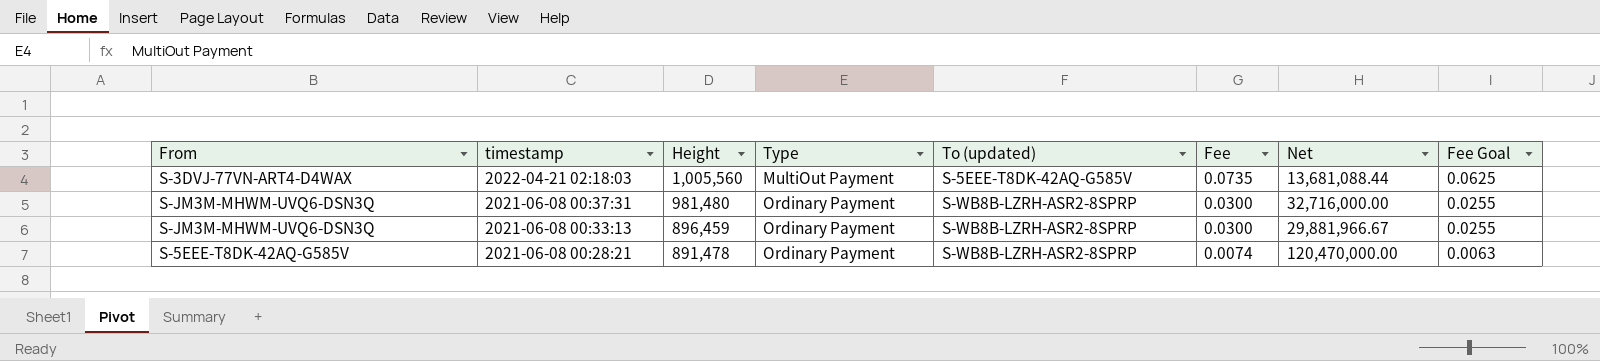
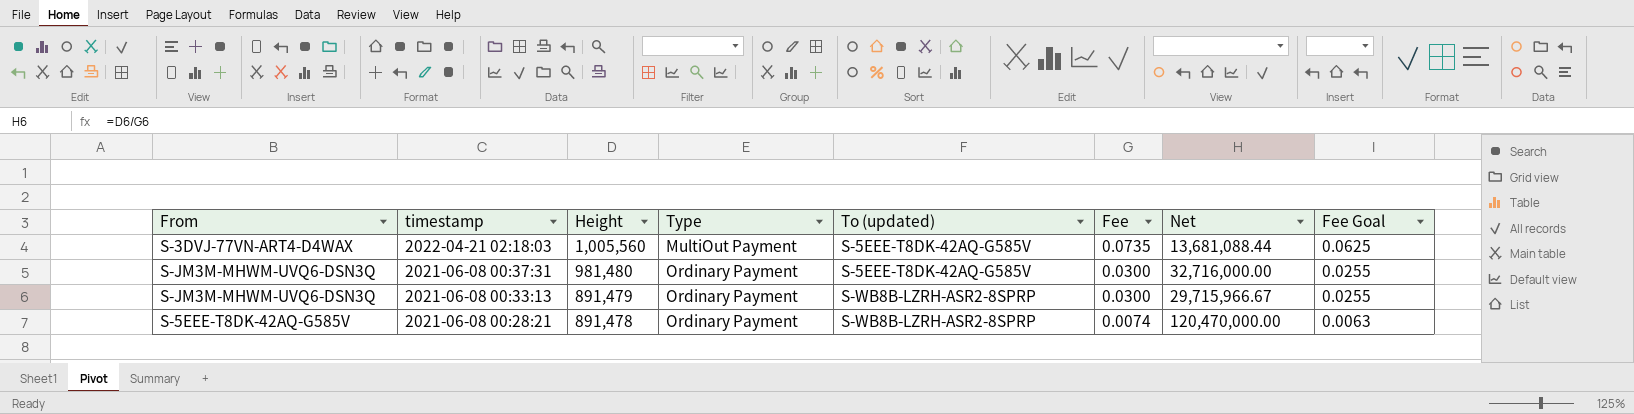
2021-06-08 00:37:31 | To (updated): S-WB8B-LZRH-ASR2-8SPRP -> S-5EEE-T8DK-42AQ-G585V
2021-06-08 00:33:13 | Height: 896,459 -> 891,479
2021-06-08 00:33:13 | Net: 29,881,966.67 -> 29,715,966.67

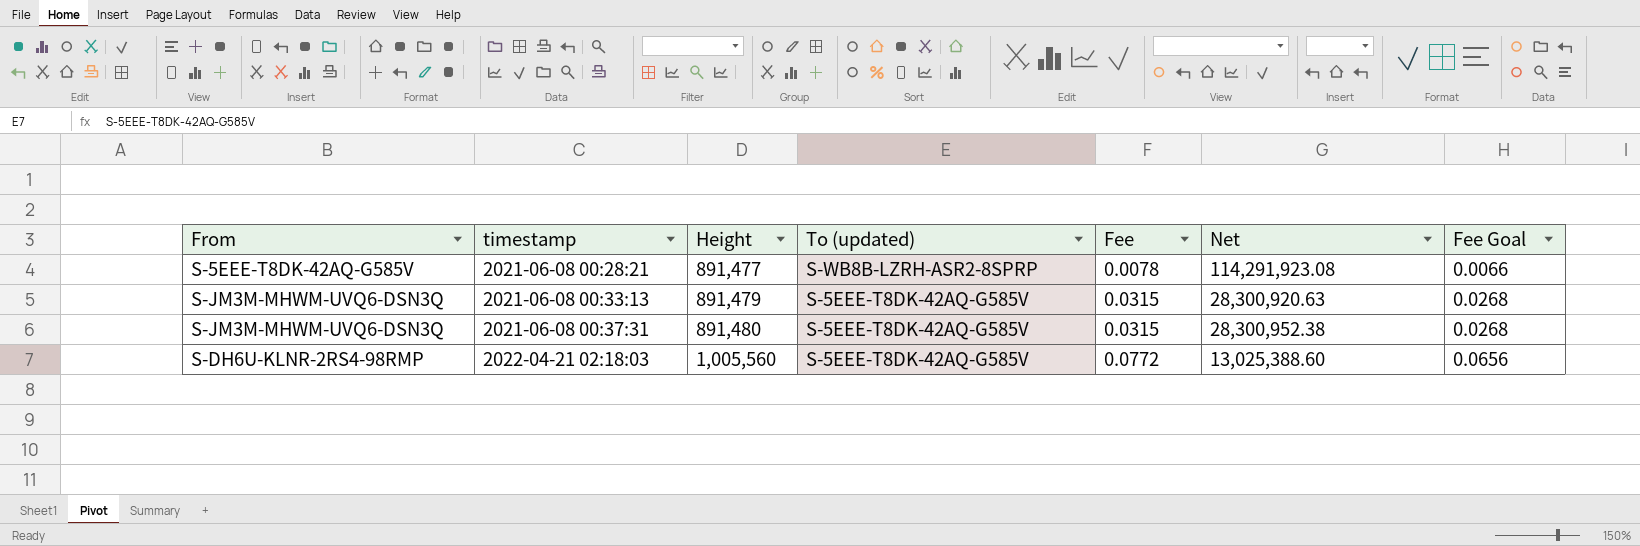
row order: timestamp descending -> timestamp ascending
column Type | position: 4 -> none
2021-06-08 00:28:21 | Height: 891,478 -> 891,477
2021-06-08 00:28:21 | Fee: 0.0074 -> 0.0078
2021-06-08 00:28:21 | Net: 120,470,000.00 -> 114,291,923.08
2021-06-08 00:28:21 | Fee Goal: 0.0063 -> 0.0066
2021-06-08 00:33:13 | To (updated): S-WB8B-LZRH-ASR2-8SPRP -> S-5EEE-T8DK-42AQ-G585V
2021-06-08 00:33:13 | Fee: 0.0300 -> 0.0315
2021-06-08 00:33:13 | Net: 29,715,966.67 -> 28,300,920.63
2021-06-08 00:33:13 | Fee Goal: 0.0255 -> 0.0268
2021-06-08 00:37:31 | Height: 981,480 -> 891,480
2021-06-08 00:37:31 | Fee: 0.0300 -> 0.0315
2021-06-08 00:37:31 | Net: 32,716,000.00 -> 28,300,952.38
2021-06-08 00:37:31 | Fee Goal: 0.0255 -> 0.0268
2022-04-21 02:18:03 | From: S-3DVJ-77VN-ART4-D4WAX -> S-DH6U-KLNR-2RS4-98RMP
2022-04-21 02:18:03 | Fee: 0.0735 -> 0.0772
2022-04-21 02:18:03 | Net: 13,681,088.44 -> 13,025,388.60
2022-04-21 02:18:03 | Fee Goal: 0.0625 -> 0.0656

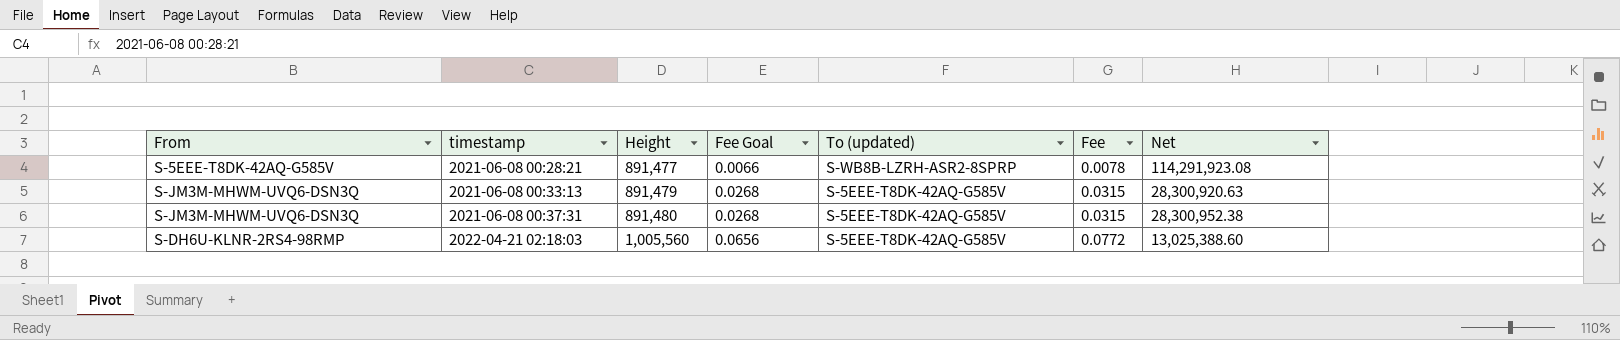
column Fee Goal | position: 7 -> 4

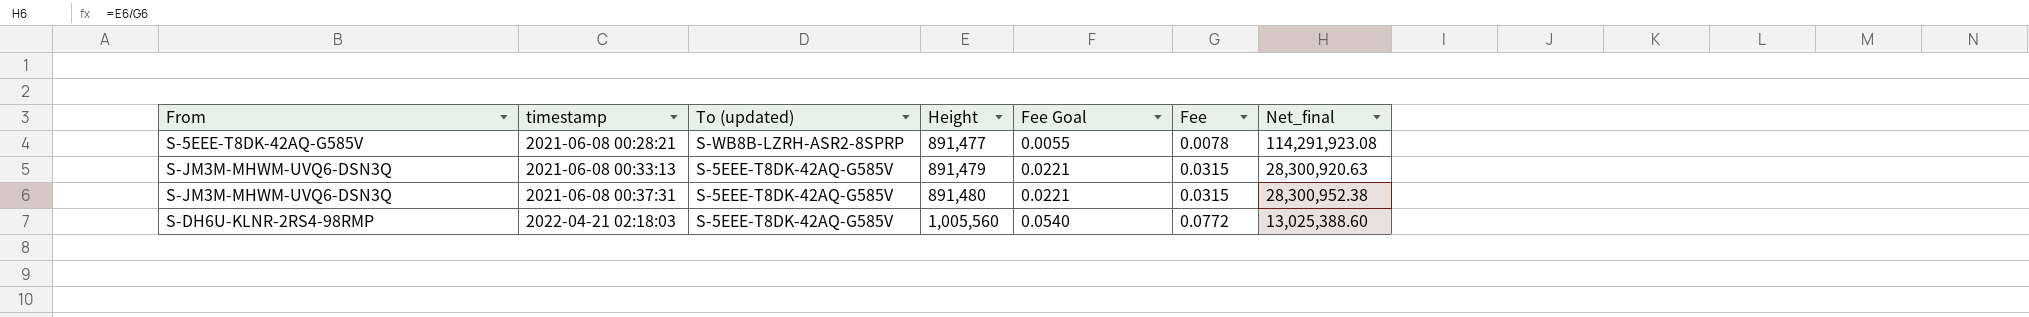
column To (updated) | position: 5 -> 3
column Fee Goal | formula: [Fee] * 0.85 -> [Fee] * 0.7
column name: Net -> Net_final

